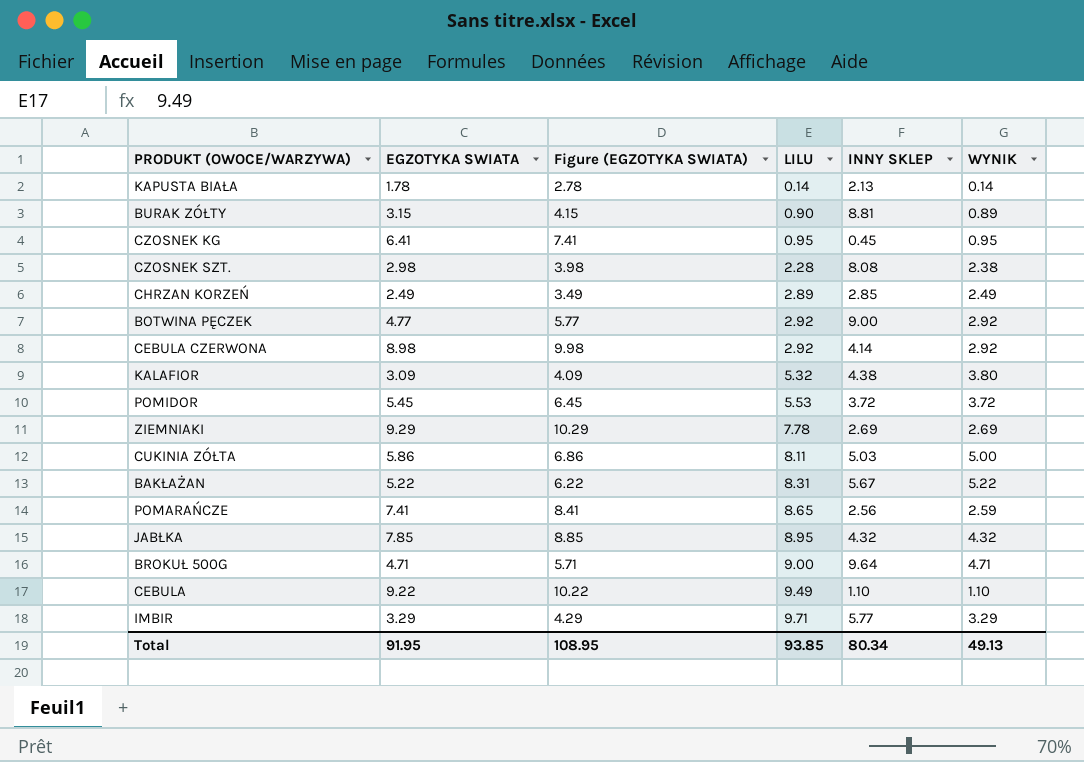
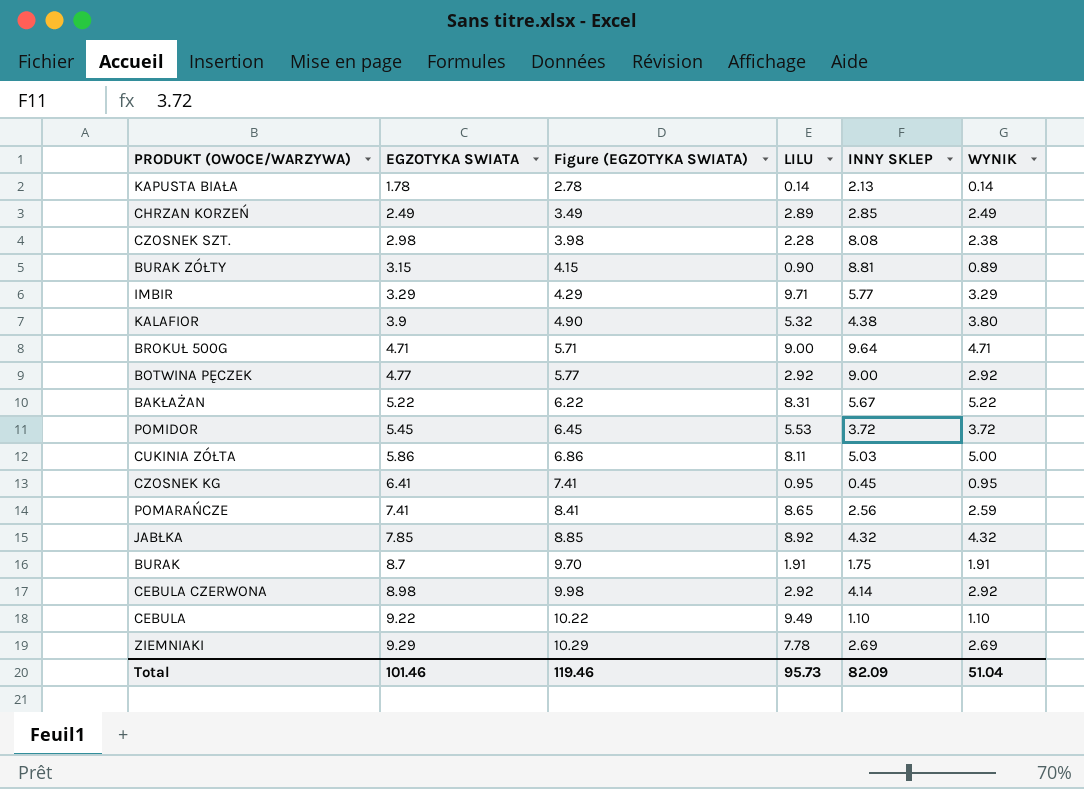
row order: LILU ascending -> EGZOTYKA SWIATA ascending
KALAFIOR | EGZOTYKA SWIATA: 3.09 -> 3.9
KALAFIOR | Figure (EGZOTYKA SWIATA): 4.09 -> 4.90
JABŁKA | LILU: 8.95 -> 8.92
row BURAK: none -> 8.7 | 9.70 | 1.91 | 1.75 | 1.91
Total | EGZOTYKA SWIATA: 91.95 -> 101.46
Total | Figure (EGZOTYKA SWIATA): 108.95 -> 119.46
Total | LILU: 93.85 -> 95.73
Total | INNY SKLEP: 80.34 -> 82.09
Total | WYNIK: 49.13 -> 51.04

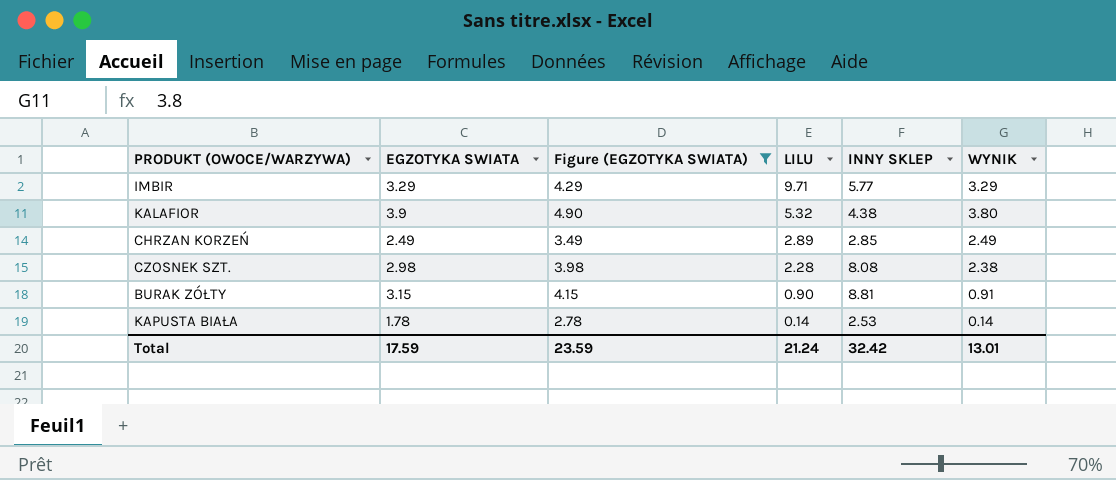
filter: none -> Figure (EGZOTYKA SWIATA) <= 4.90
row order: EGZOTYKA SWIATA ascending -> LILU descending
BURAK ZÓŁTY | WYNIK: 0.89 -> 0.91
KAPUSTA BIAŁA | INNY SKLEP: 2.13 -> 2.53
Total | EGZOTYKA SWIATA: 101.46 -> 17.59
Total | Figure (EGZOTYKA SWIATA): 119.46 -> 23.59
Total | LILU: 95.73 -> 21.24
Total | INNY SKLEP: 82.09 -> 32.42
Total | WYNIK: 51.04 -> 13.01

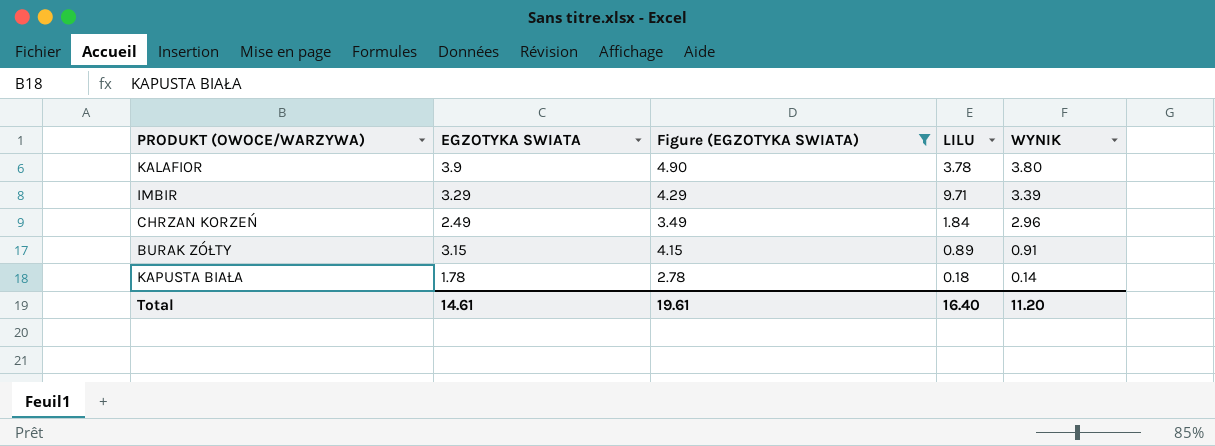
row order: LILU descending -> WYNIK descending
column INNY SKLEP | position: 5 -> none
row CZOSNEK SZT.: 2.98 | 3.98 | 2.28 | 8.08 | 2.38 -> none
KALAFIOR | LILU: 5.32 -> 3.78
IMBIR | WYNIK: 3.29 -> 3.39
CHRZAN KORZEŃ | LILU: 2.89 -> 1.84
CHRZAN KORZEŃ | WYNIK: 2.49 -> 2.96
BURAK ZÓŁTY | LILU: 0.90 -> 0.89
KAPUSTA BIAŁA | LILU: 0.14 -> 0.18
Total | EGZOTYKA SWIATA: 17.59 -> 14.61
Total | Figure (EGZOTYKA SWIATA): 23.59 -> 19.61
Total | LILU: 21.24 -> 16.40
Total | WYNIK: 13.01 -> 11.20

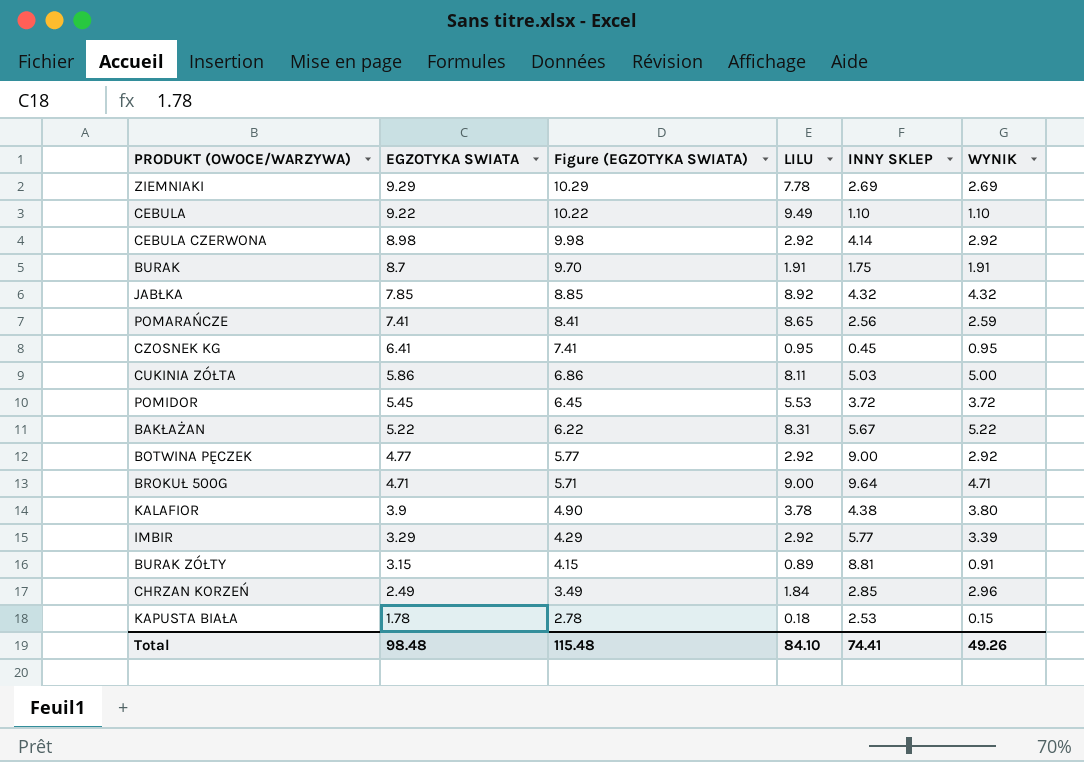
filter: Figure (EGZOTYKA SWIATA) <= 4.90 -> none
row order: WYNIK descending -> EGZOTYKA SWIATA descending
column INNY SKLEP | position: none -> 5
IMBIR | LILU: 9.71 -> 2.92
KAPUSTA BIAŁA | WYNIK: 0.14 -> 0.15
Total | EGZOTYKA SWIATA: 14.61 -> 98.48
Total | Figure (EGZOTYKA SWIATA): 19.61 -> 115.48
Total | LILU: 16.40 -> 84.10
Total | WYNIK: 11.20 -> 49.26

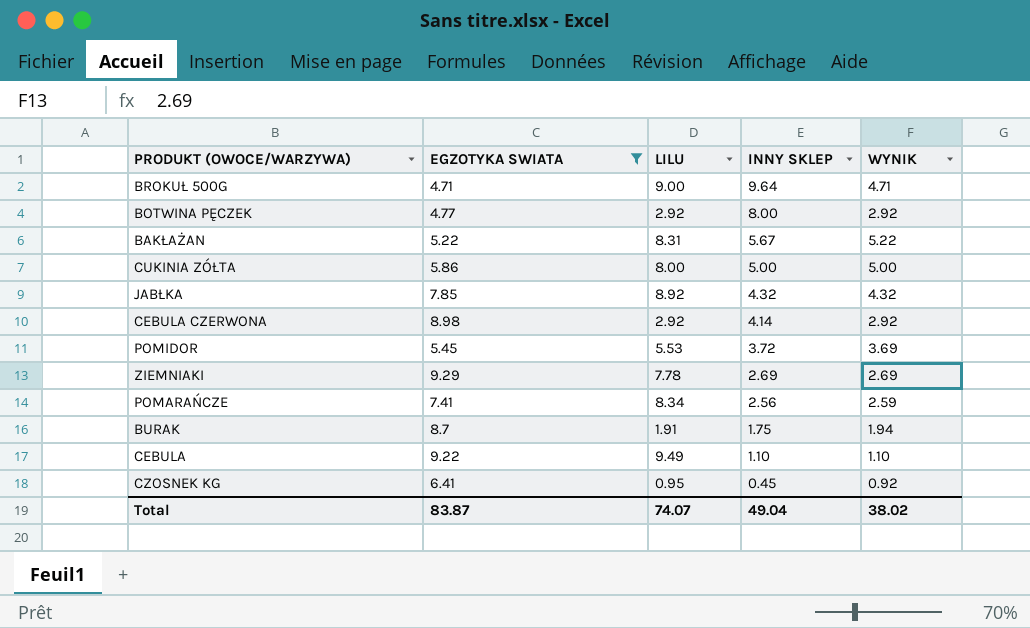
filter: none -> EGZOTYKA SWIATA >= 4.71
row order: EGZOTYKA SWIATA descending -> INNY SKLEP descending
column Figure (EGZOTYKA SWIATA) | formula: [EGZOTYKA SWIATA] + 1 -> none
BOTWINA PĘCZEK | INNY SKLEP: 9.00 -> 8.00
CUKINIA ZÓŁTA | LILU: 8.11 -> 8.00
CUKINIA ZÓŁTA | INNY SKLEP: 5.03 -> 5.00
POMIDOR | WYNIK: 3.72 -> 3.69
POMARAŃCZE | LILU: 8.65 -> 8.34
BURAK | WYNIK: 1.91 -> 1.94
CZOSNEK KG | WYNIK: 0.95 -> 0.92
Total | EGZOTYKA SWIATA: 98.48 -> 83.87
Total | LILU: 84.10 -> 74.07
Total | INNY SKLEP: 74.41 -> 49.04
Total | WYNIK: 49.26 -> 38.02

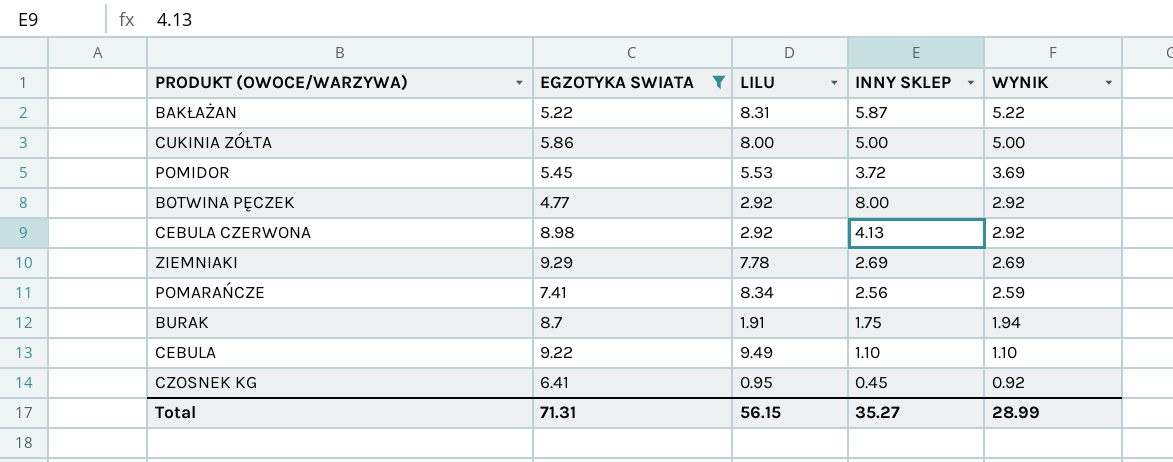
row order: INNY SKLEP descending -> WYNIK descending
row BROKUŁ 500G: 4.71 | 9.00 | 9.64 | 4.71 -> none
row JABŁKA: 7.85 | 8.92 | 4.32 | 4.32 -> none
BAKŁAŻAN | INNY SKLEP: 5.67 -> 5.87
CEBULA CZERWONA | INNY SKLEP: 4.14 -> 4.13
Total | EGZOTYKA SWIATA: 83.87 -> 71.31
Total | LILU: 74.07 -> 56.15
Total | INNY SKLEP: 49.04 -> 35.27
Total | WYNIK: 38.02 -> 28.99

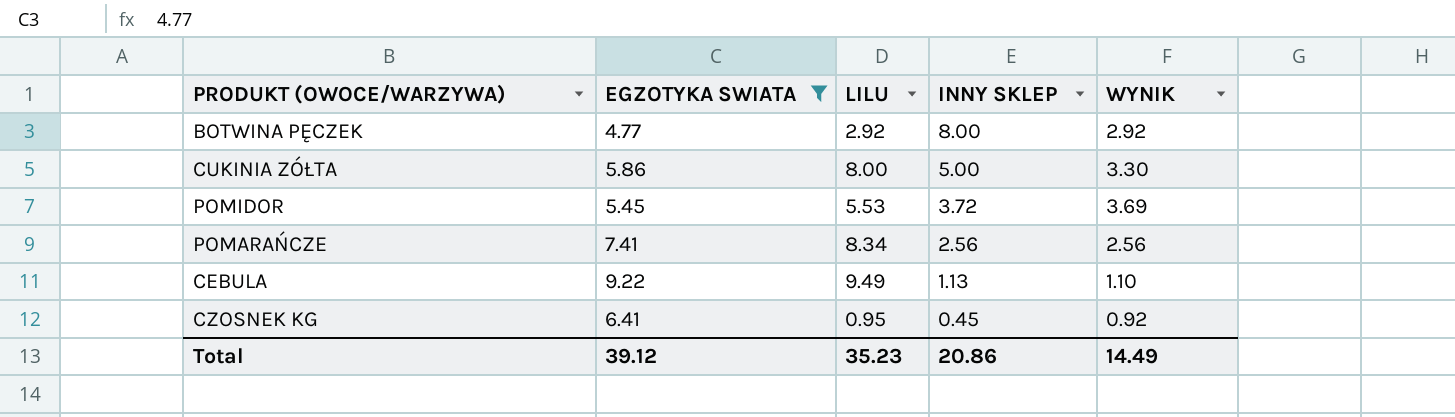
row order: WYNIK descending -> INNY SKLEP descending
row BAKŁAŻAN: 5.22 | 8.31 | 5.87 | 5.22 -> none
row CEBULA CZERWONA: 8.98 | 2.92 | 4.13 | 2.92 -> none
row ZIEMNIAKI: 9.29 | 7.78 | 2.69 | 2.69 -> none
row BURAK: 8.7 | 1.91 | 1.75 | 1.94 -> none
CUKINIA ZÓŁTA | WYNIK: 5.00 -> 3.30
POMARAŃCZE | WYNIK: 2.59 -> 2.56
CEBULA | INNY SKLEP: 1.10 -> 1.13
Total | EGZOTYKA SWIATA: 71.31 -> 39.12
Total | LILU: 56.15 -> 35.23
Total | INNY SKLEP: 35.27 -> 20.86
Total | WYNIK: 28.99 -> 14.49

